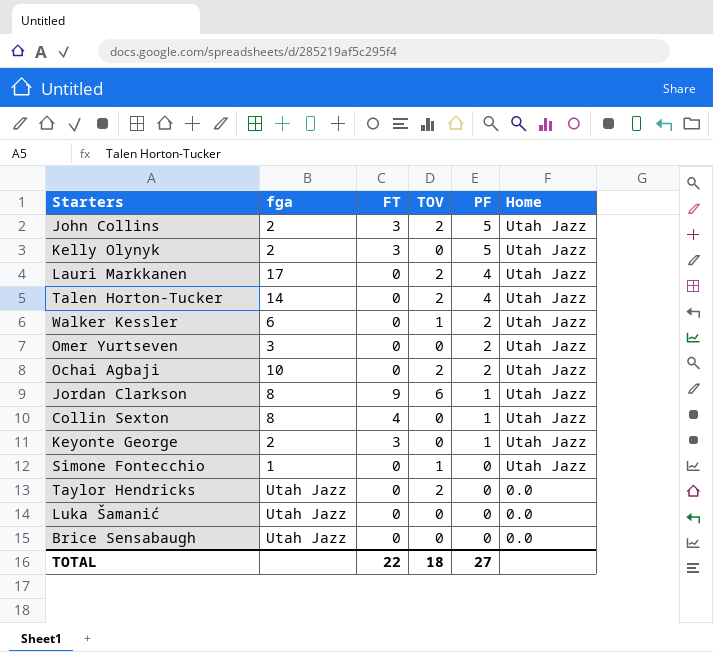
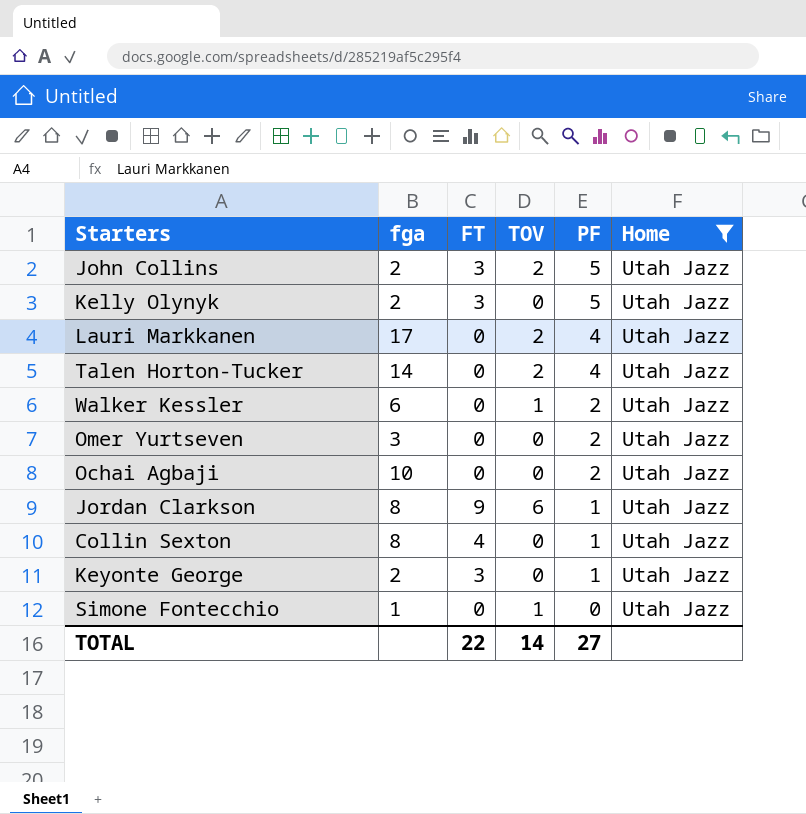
filter: none -> Home = Utah Jazz
Ochai Agbaji | TOV: 2 -> 0
TOTAL | TOV: 18 -> 14

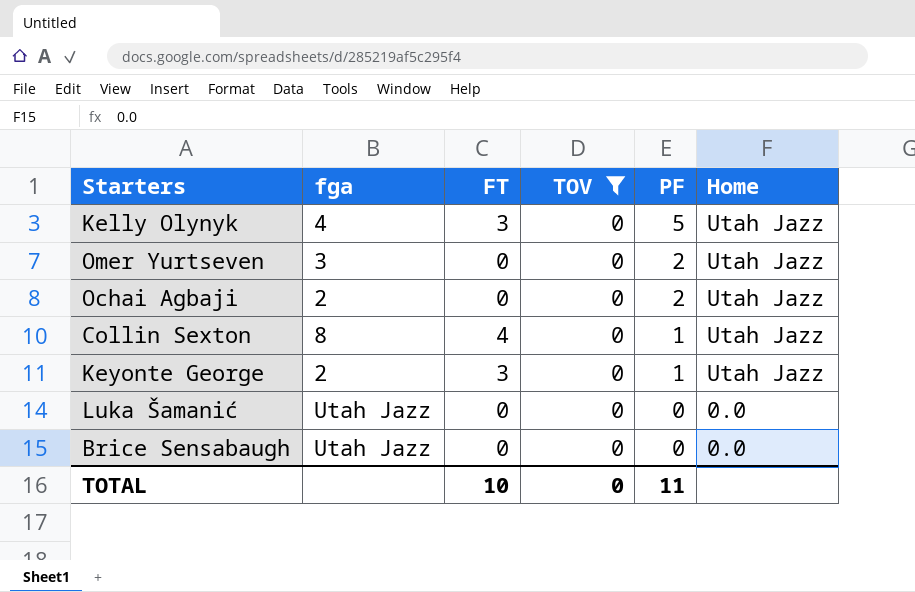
filter: Home = Utah Jazz -> TOV = 0
Kelly Olynyk | fga: 2 -> 4
Ochai Agbaji | fga: 10 -> 2
TOTAL | FT: 22 -> 10
TOTAL | TOV: 14 -> 0
TOTAL | PF: 27 -> 11

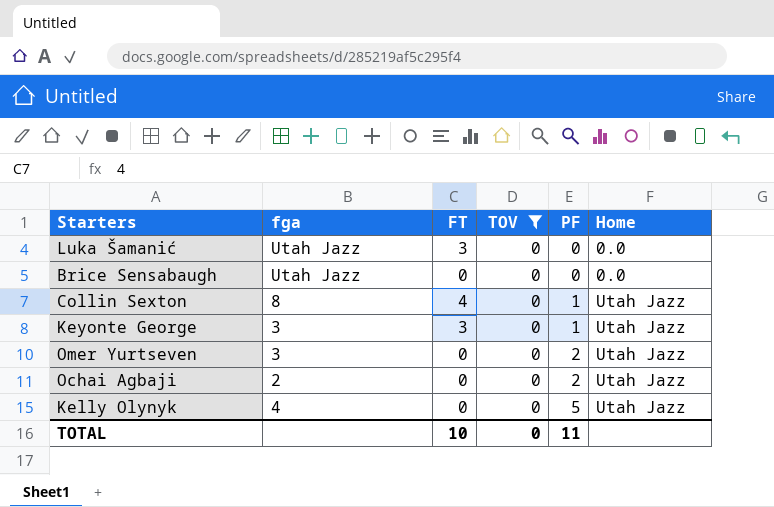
row order: PF descending -> PF ascending
Luka Šamanić | FT: 0 -> 3
Keyonte George | fga: 2 -> 3
Kelly Olynyk | FT: 3 -> 0

